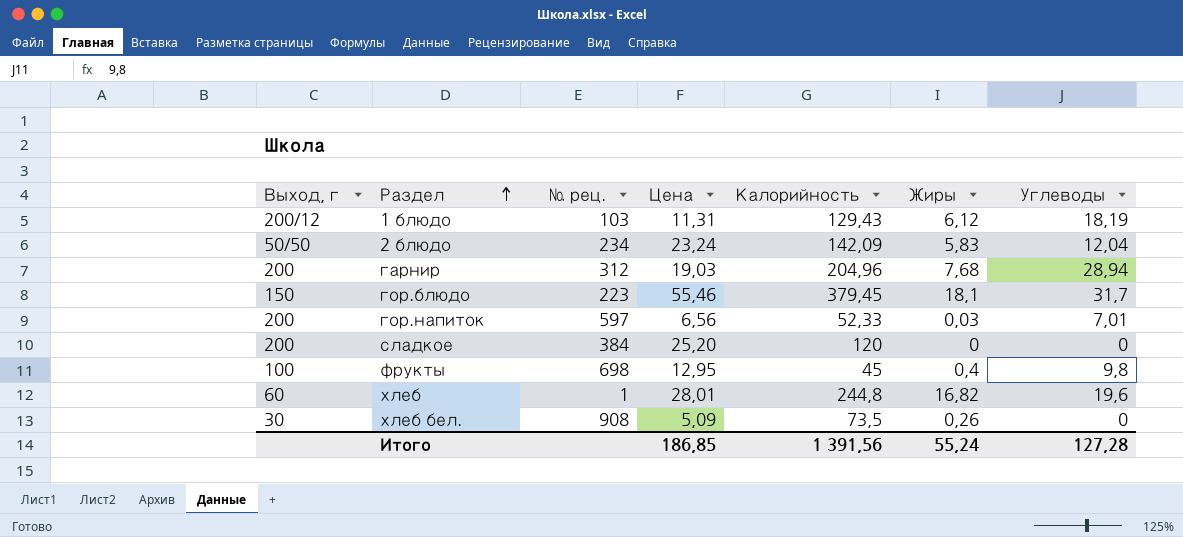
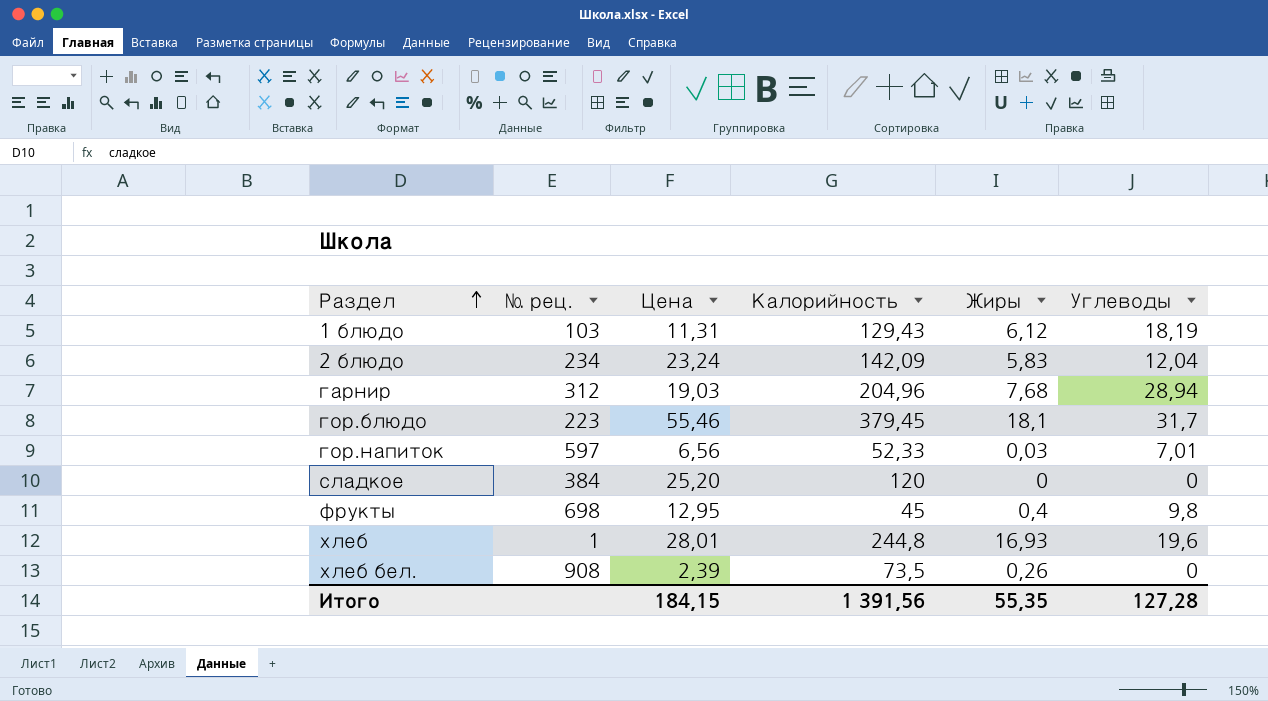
column Выход, г | position: 1 -> none
хлеб | Жиры: 16,82 -> 16,93
хлеб бел. | Цена: 5,09 -> 2,39
Итого | Цена: 186,85 -> 184,15
Итого | Жиры: 55,24 -> 55,35

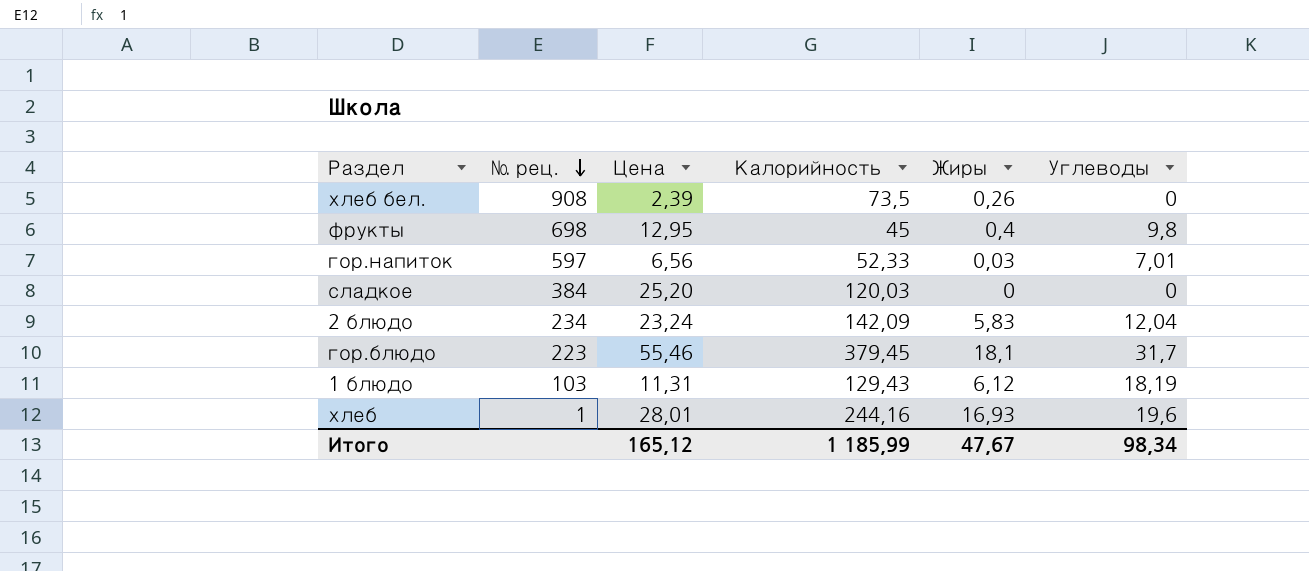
row order: Раздел ascending -> № рец. descending
row гарнир: 312 | 19,03 | 204,96 | 7,68 | 28,94 -> none
сладкое | Калорийность: 120 -> 120,03
хлеб | Калорийность: 244,8 -> 244,16
Итого | Цена: 184,15 -> 165,12
Итого | Калорийность: 1 391,56 -> 1 185,99
Итого | Жиры: 55,35 -> 47,67
Итого | Углеводы: 127,28 -> 98,34

